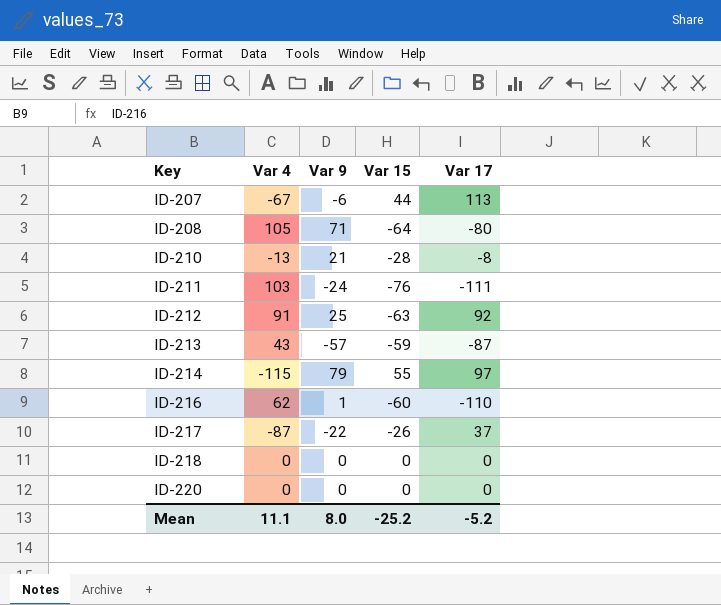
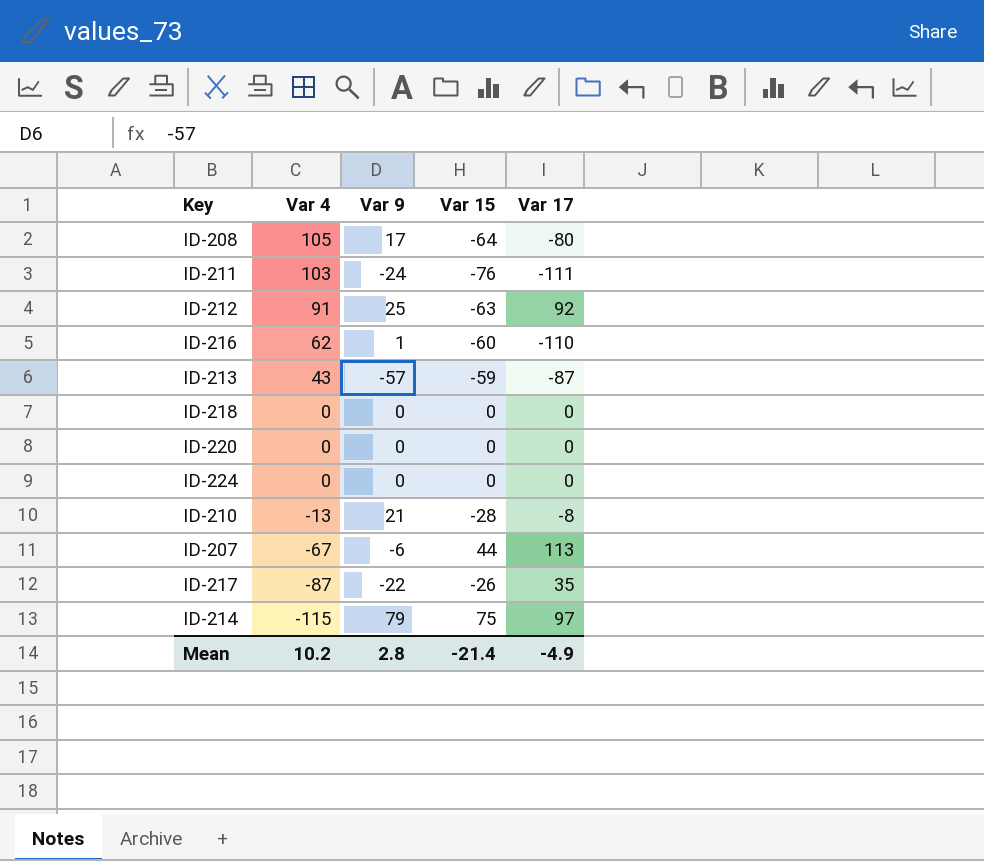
row order: Key ascending -> Var 4 descending
ID-208 | Var 9: 71 -> 17
row ID-224: none -> 0 | 0 | 0 | 0
ID-217 | Var 17: 37 -> 35
ID-214 | Var 15: 55 -> 75
Mean | Var 4: 11.1 -> 10.2
Mean | Var 9: 8.0 -> 2.8
Mean | Var 15: -25.2 -> -21.4
Mean | Var 17: -5.2 -> -4.9

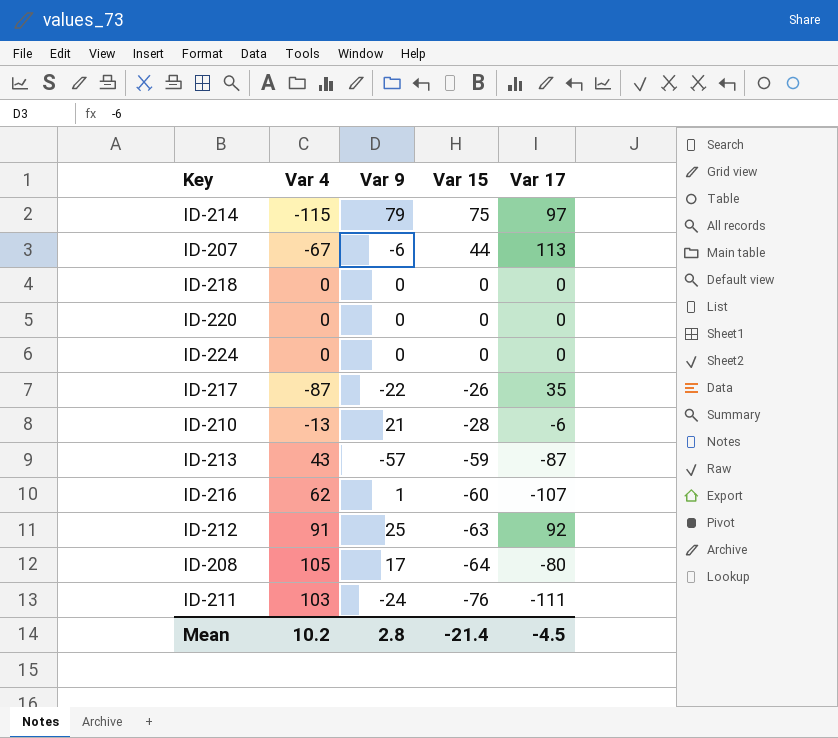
row order: Var 4 descending -> Var 15 descending
ID-210 | Var 17: -8 -> -6
ID-216 | Var 17: -110 -> -107
Mean | Var 17: -4.9 -> -4.5

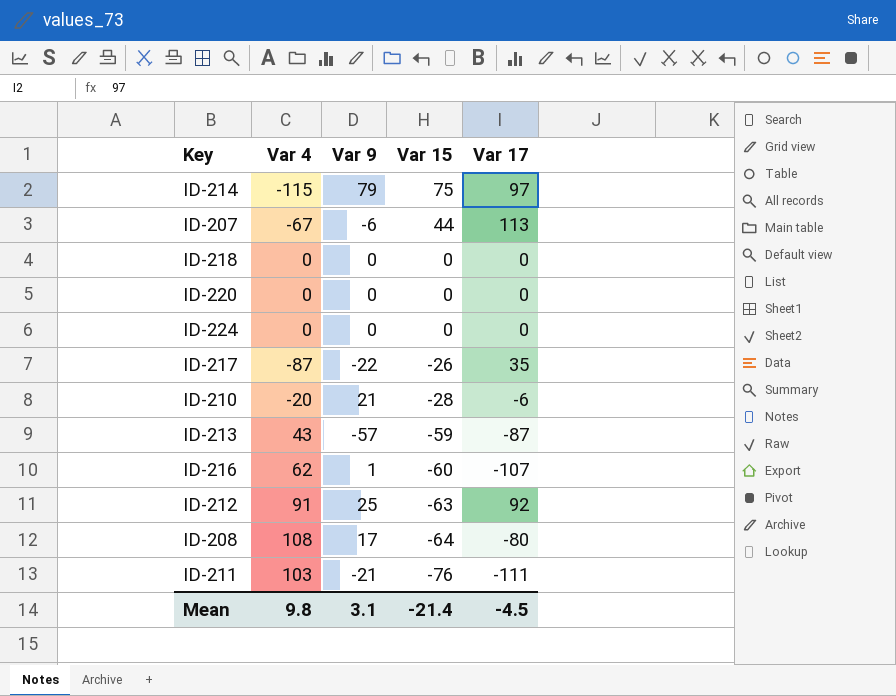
ID-210 | Var 4: -13 -> -20
ID-208 | Var 4: 105 -> 108
ID-211 | Var 9: -24 -> -21
Mean | Var 4: 10.2 -> 9.8
Mean | Var 9: 2.8 -> 3.1

